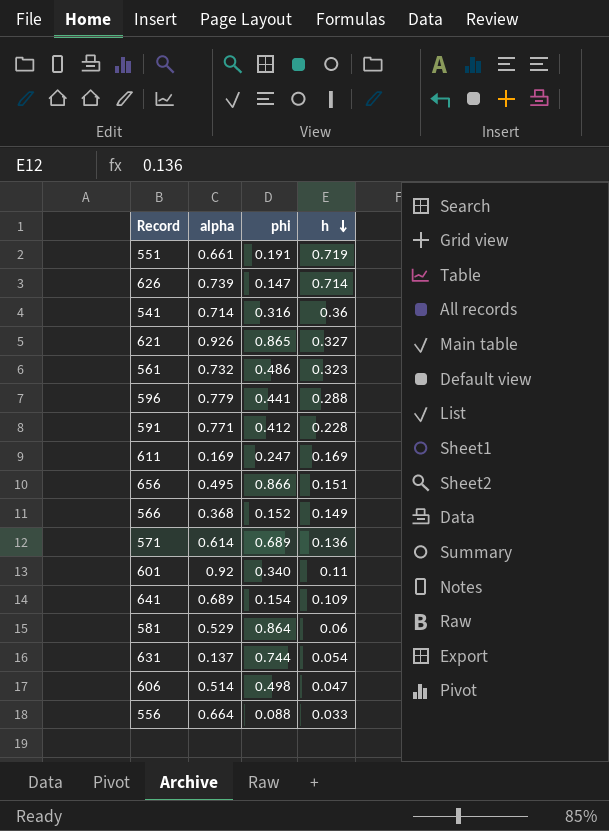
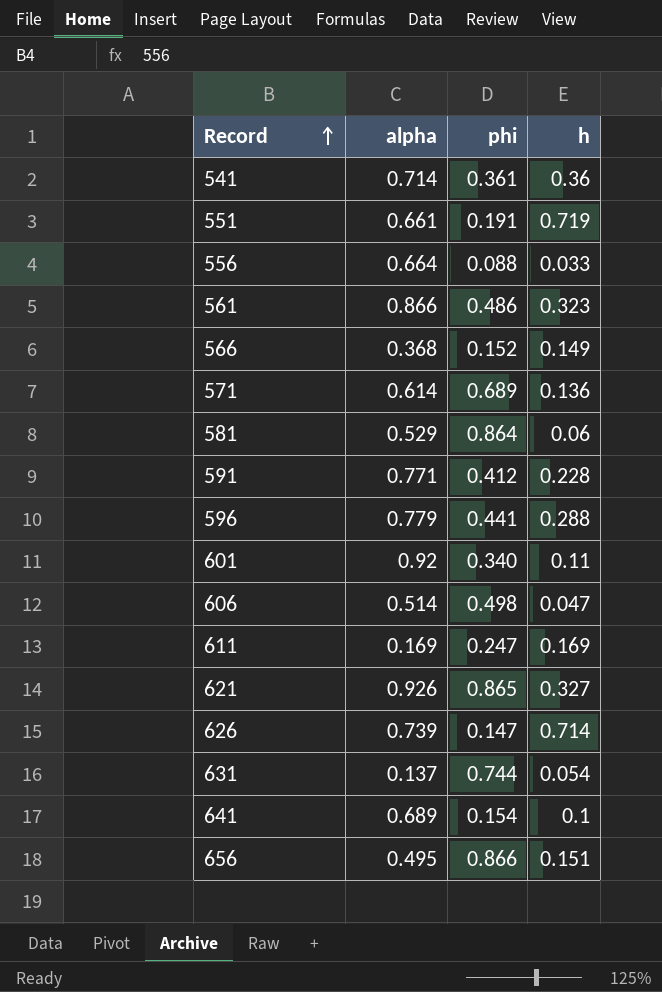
row order: h descending -> Record ascending
541 | phi: 0.316 -> 0.361
561 | alpha: 0.732 -> 0.866
641 | h: 0.109 -> 0.1

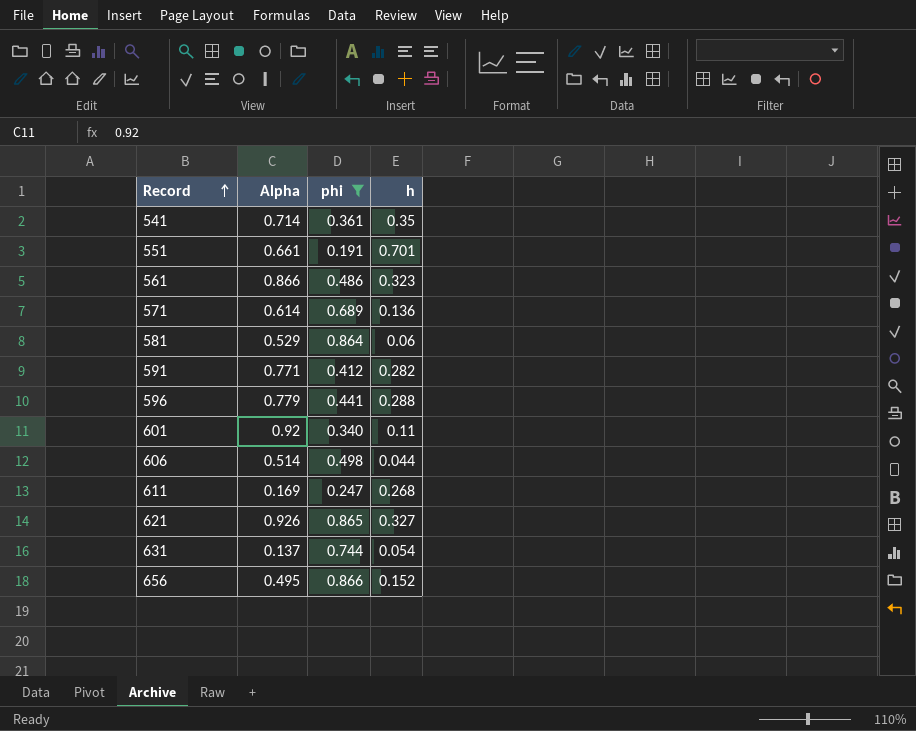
filter: none -> phi >= 0.191
column name: alpha -> Alpha
541 | h: 0.36 -> 0.35
551 | h: 0.719 -> 0.701
591 | h: 0.228 -> 0.282
606 | h: 0.047 -> 0.044
611 | h: 0.169 -> 0.268
656 | h: 0.151 -> 0.152

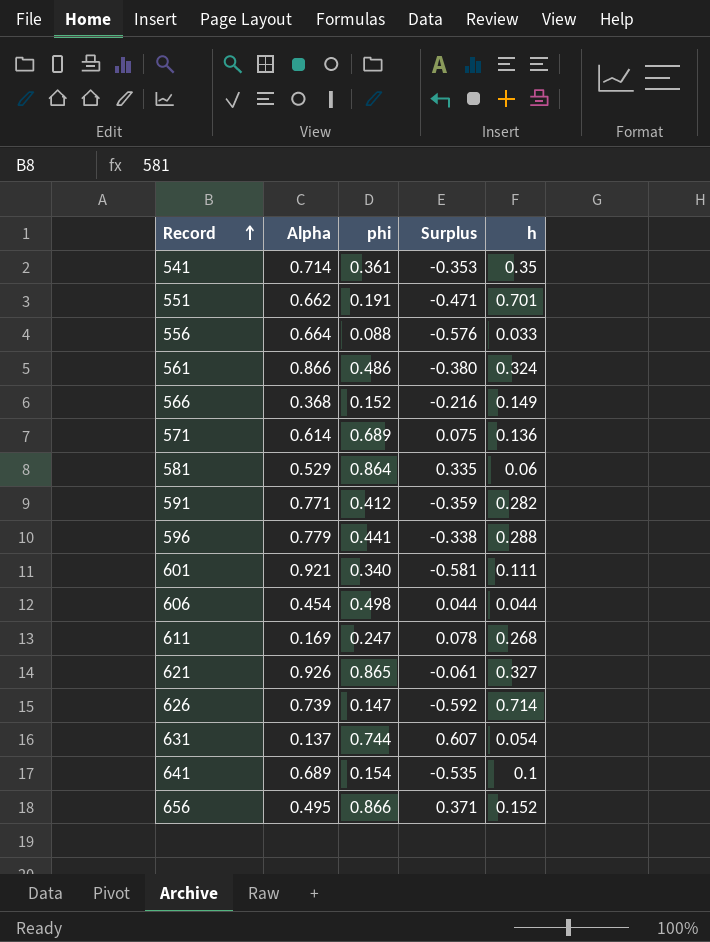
filter: phi >= 0.191 -> none
column Surplus | formula: none -> [phi] - [Alpha]
551 | Alpha: 0.661 -> 0.662
561 | h: 0.323 -> 0.324
601 | Alpha: 0.92 -> 0.921
601 | h: 0.11 -> 0.111
606 | Alpha: 0.514 -> 0.454

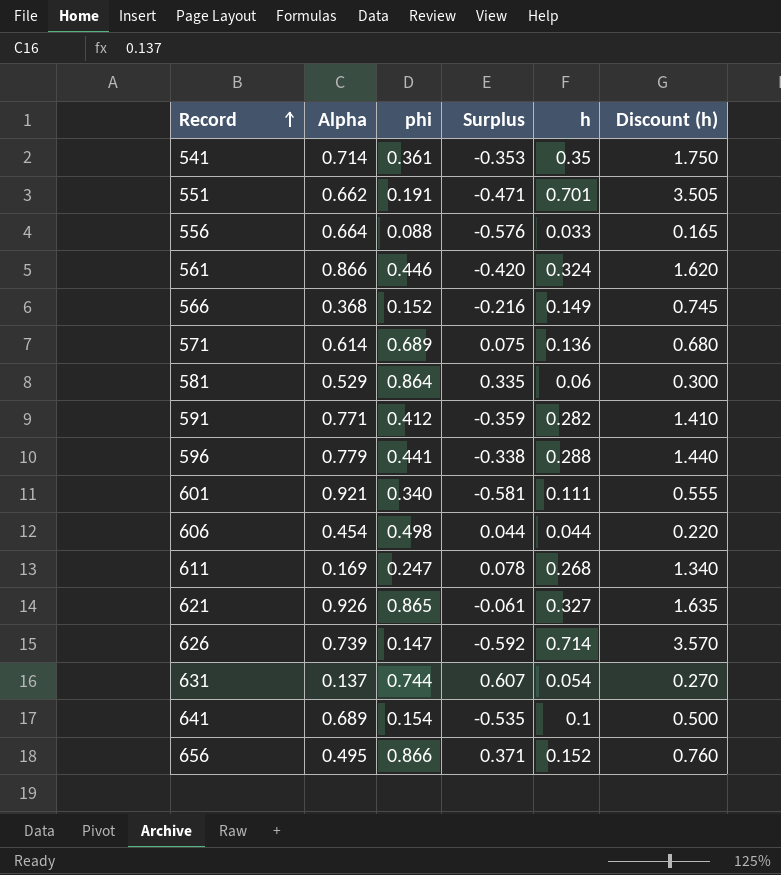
column Discount (h) | formula: none -> [h] * 5
561 | phi: 0.486 -> 0.446
561 | Surplus: -0.380 -> -0.420

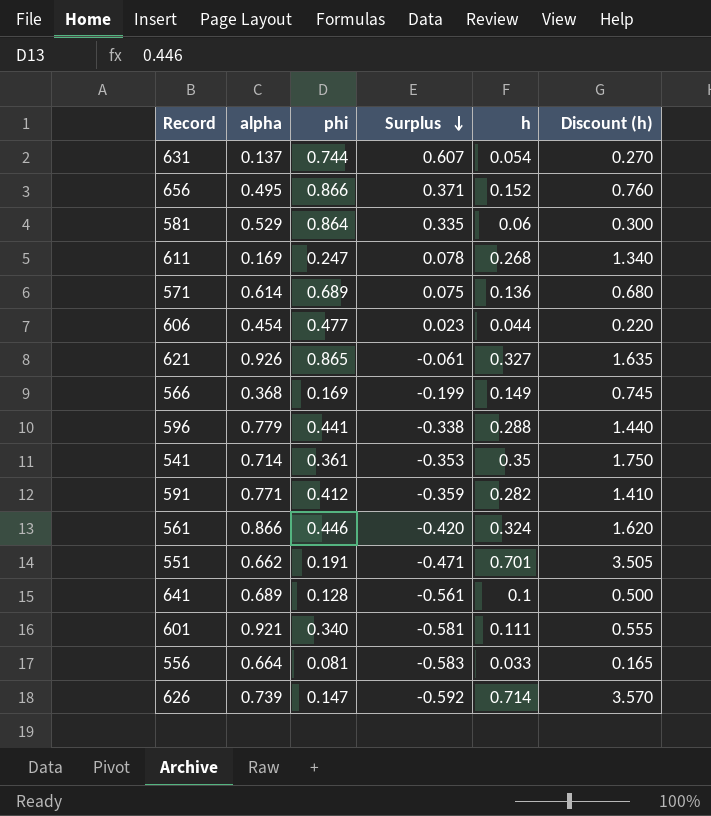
row order: Record ascending -> Surplus descending
column name: Alpha -> alpha
606 | phi: 0.498 -> 0.477
606 | Surplus: 0.044 -> 0.023
566 | phi: 0.152 -> 0.169
566 | Surplus: -0.216 -> -0.199
641 | phi: 0.154 -> 0.128
641 | Surplus: -0.535 -> -0.561
556 | phi: 0.088 -> 0.081
556 | Surplus: -0.576 -> -0.583

